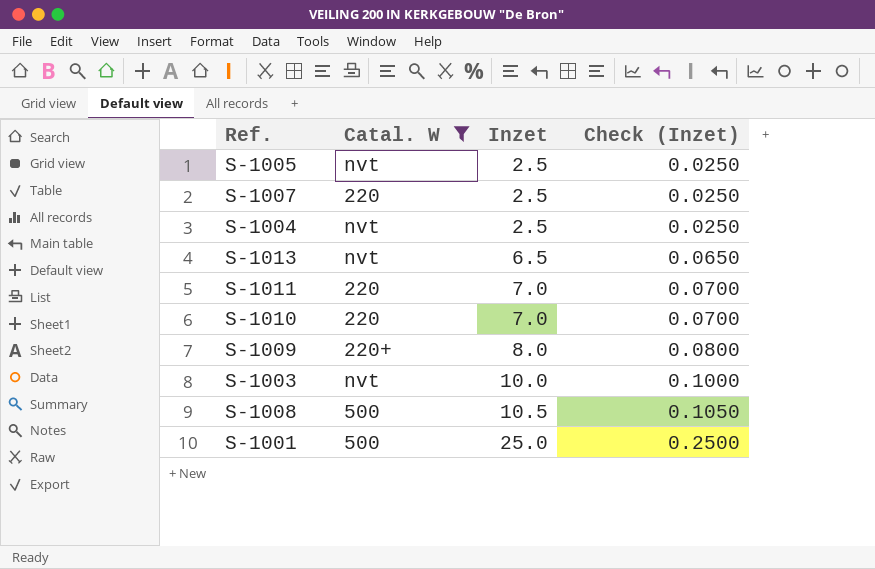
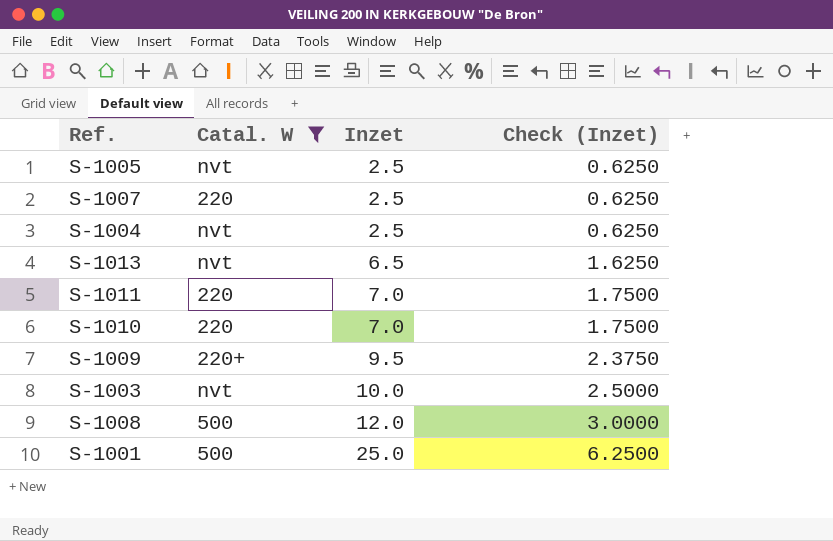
column Check (Inzet) | formula: [Inzet] * 0.01 -> [Inzet] * 0.25
S-1009 | Inzet: 8.0 -> 9.5
S-1008 | Inzet: 10.5 -> 12.0

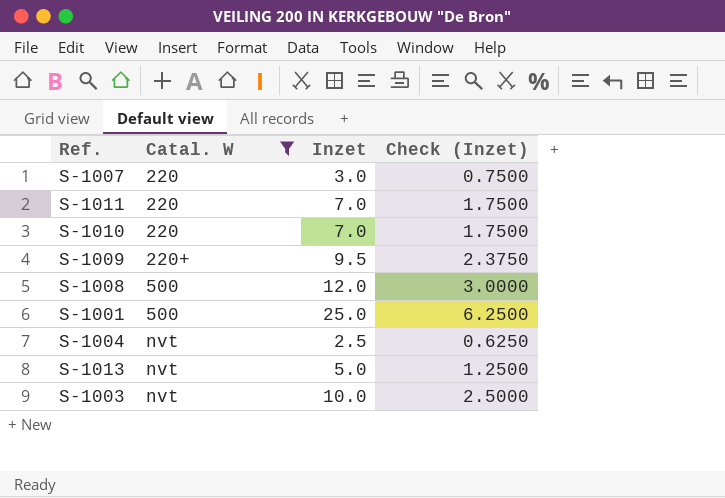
row order: Inzet ascending -> Catal. W ascending
row S-1005: nvt | 2.5 | 0.6250 -> none
S-1007 | Inzet: 2.5 -> 3.0
S-1007 | Check (Inzet): 0.6250 -> 0.7500
S-1013 | Inzet: 6.5 -> 5.0
S-1013 | Check (Inzet): 1.6250 -> 1.2500

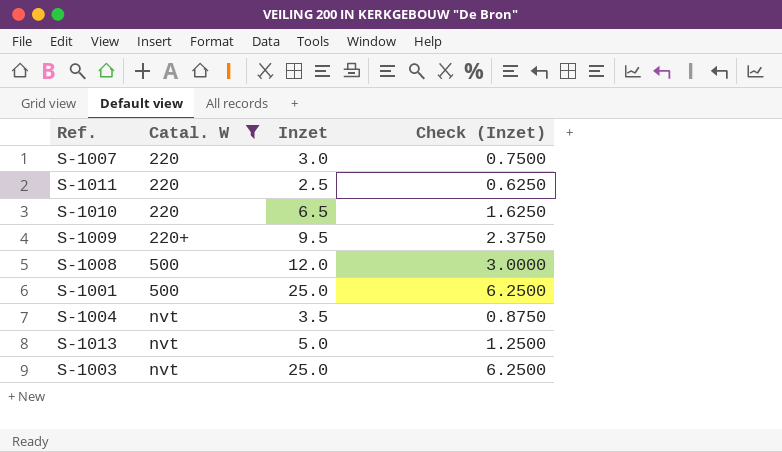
S-1011 | Inzet: 7.0 -> 2.5
S-1011 | Check (Inzet): 1.7500 -> 0.6250
S-1010 | Inzet: 7.0 -> 6.5
S-1010 | Check (Inzet): 1.7500 -> 1.6250
S-1004 | Inzet: 2.5 -> 3.5
S-1004 | Check (Inzet): 0.6250 -> 0.8750
S-1003 | Inzet: 10.0 -> 25.0
S-1003 | Check (Inzet): 2.5000 -> 6.2500

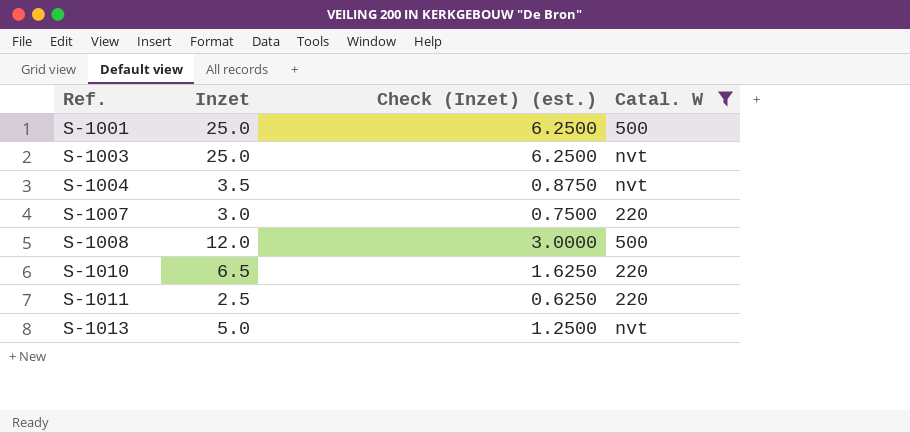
row order: Catal. W ascending -> Ref. ascending
column name: Check (Inzet) -> Check (Inzet) (est.)
column Catal. W | position: 2 -> 4
row S-1009: 220+ | 9.5 | 2.3750 -> none

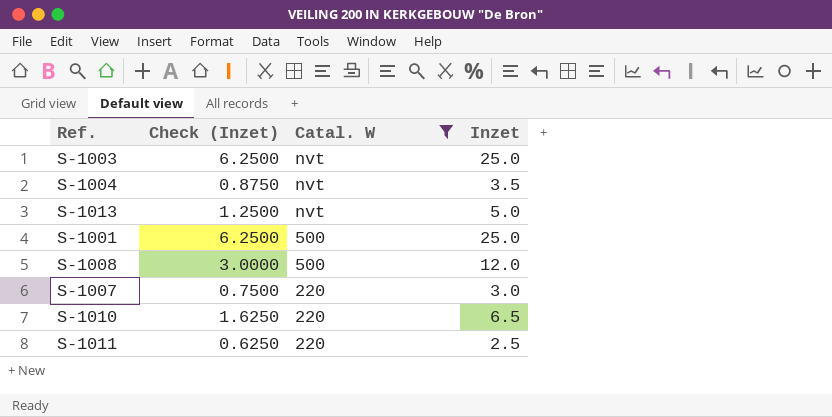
row order: Ref. ascending -> Catal. W descending
column name: Check (Inzet) (est.) -> Check (Inzet)
column Inzet | position: 2 -> 4

